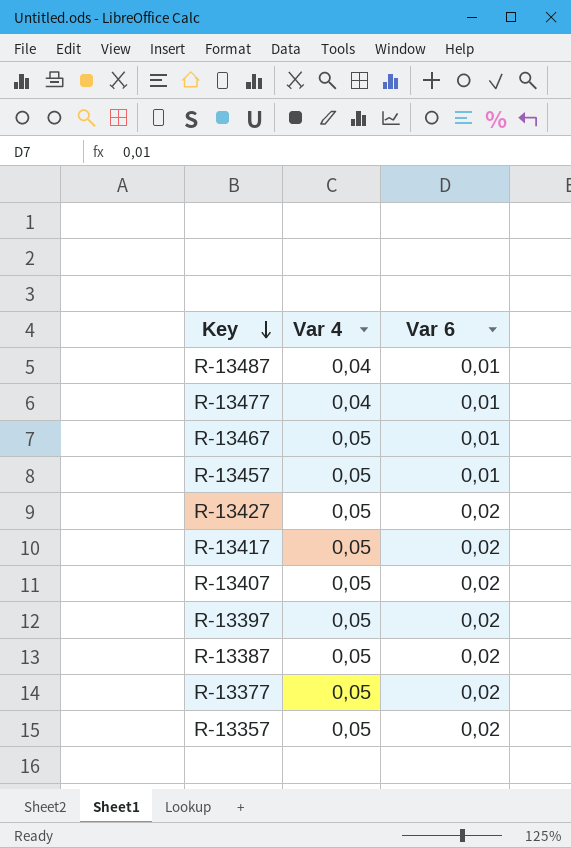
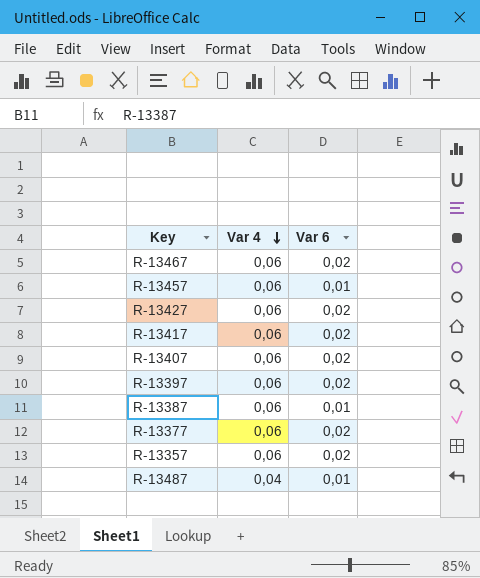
row order: Key descending -> Var 4 descending
row R-13477: 0,04 | 0,01 -> none
R-13467 | Var 4: 0,05 -> 0,06
R-13467 | Var 6: 0,01 -> 0,02
R-13457 | Var 4: 0,05 -> 0,06
R-13427 | Var 4: 0,05 -> 0,06
R-13417 | Var 4: 0,05 -> 0,06
R-13407 | Var 4: 0,05 -> 0,06
R-13397 | Var 4: 0,05 -> 0,06
R-13387 | Var 4: 0,05 -> 0,06
R-13387 | Var 6: 0,02 -> 0,01
R-13377 | Var 4: 0,05 -> 0,06
R-13357 | Var 4: 0,05 -> 0,06

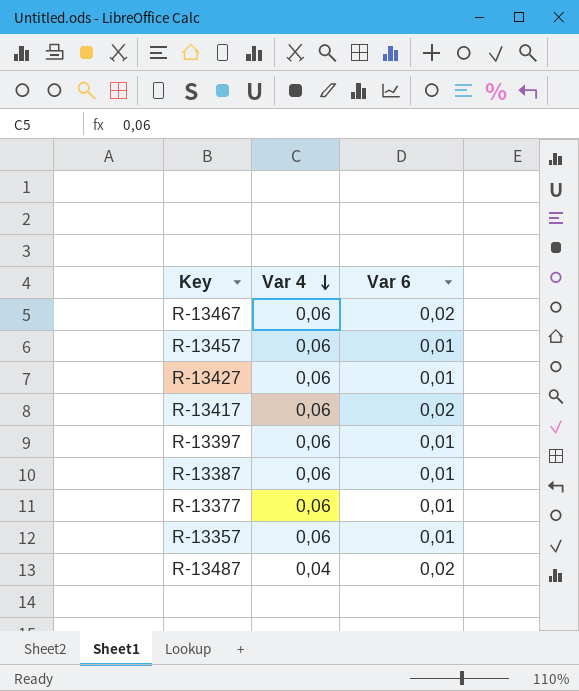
row R-13407: 0,06 | 0,02 -> none
R-13427 | Var 6: 0,02 -> 0,01
R-13397 | Var 6: 0,02 -> 0,01
R-13377 | Var 6: 0,02 -> 0,01
R-13357 | Var 6: 0,02 -> 0,01
R-13487 | Var 6: 0,01 -> 0,02

